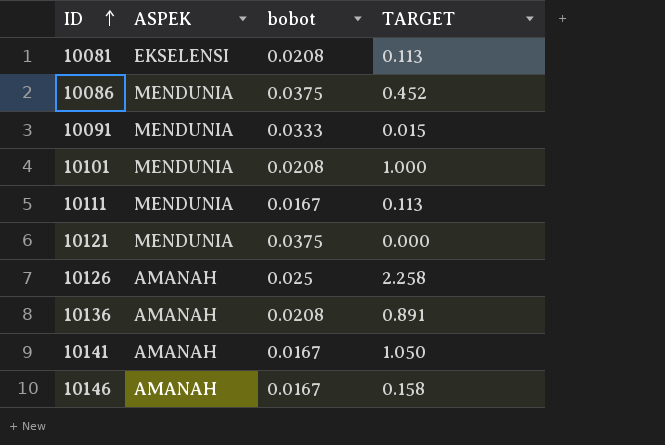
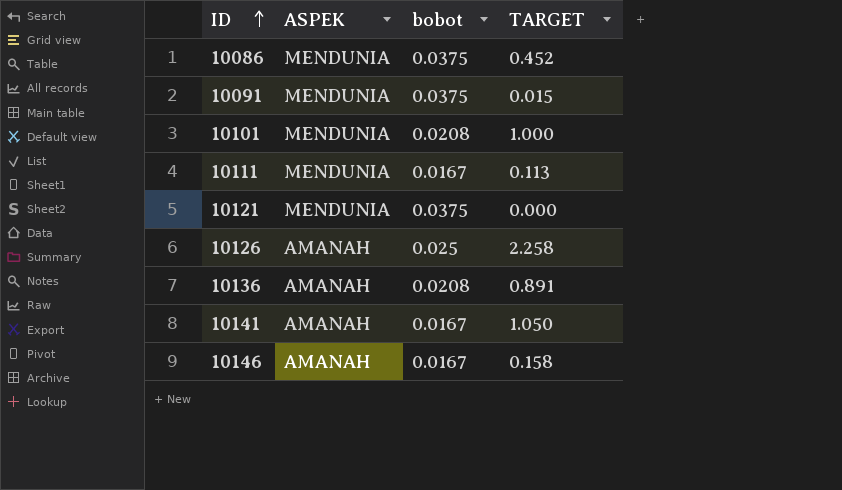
row 10081: EKSELENSI | 0.0208 | 0.113 -> none
10091 | bobot: 0.0333 -> 0.0375

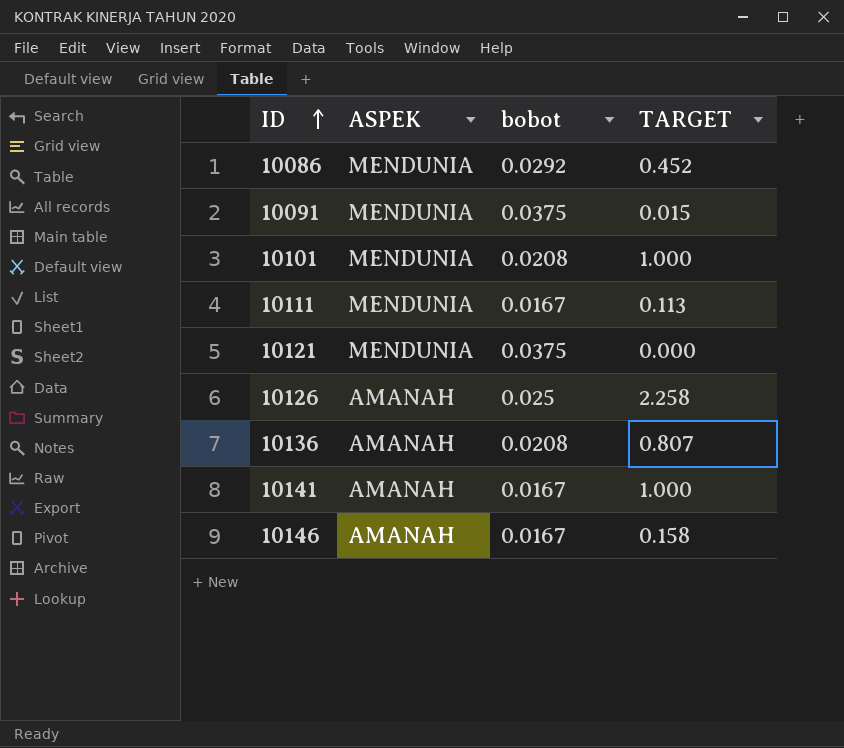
10086 | bobot: 0.0375 -> 0.0292
10136 | TARGET: 0.891 -> 0.807
10141 | TARGET: 1.050 -> 1.000

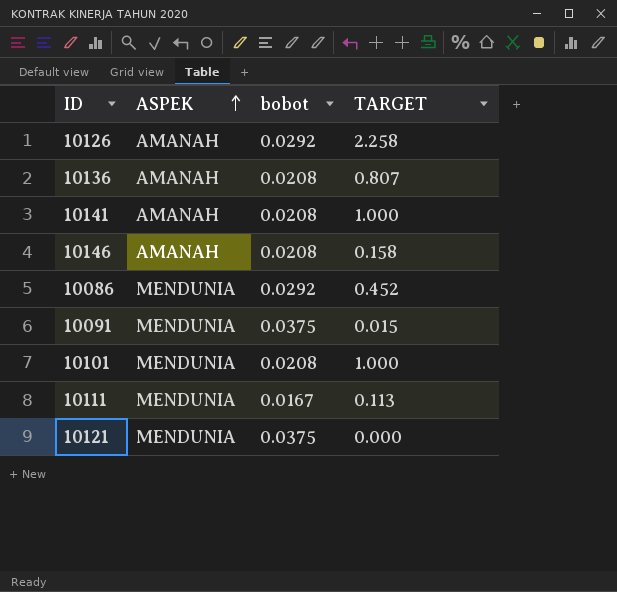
row order: ID ascending -> ASPEK ascending
10126 | bobot: 0.025 -> 0.0292
10141 | bobot: 0.0167 -> 0.0208
10146 | bobot: 0.0167 -> 0.0208

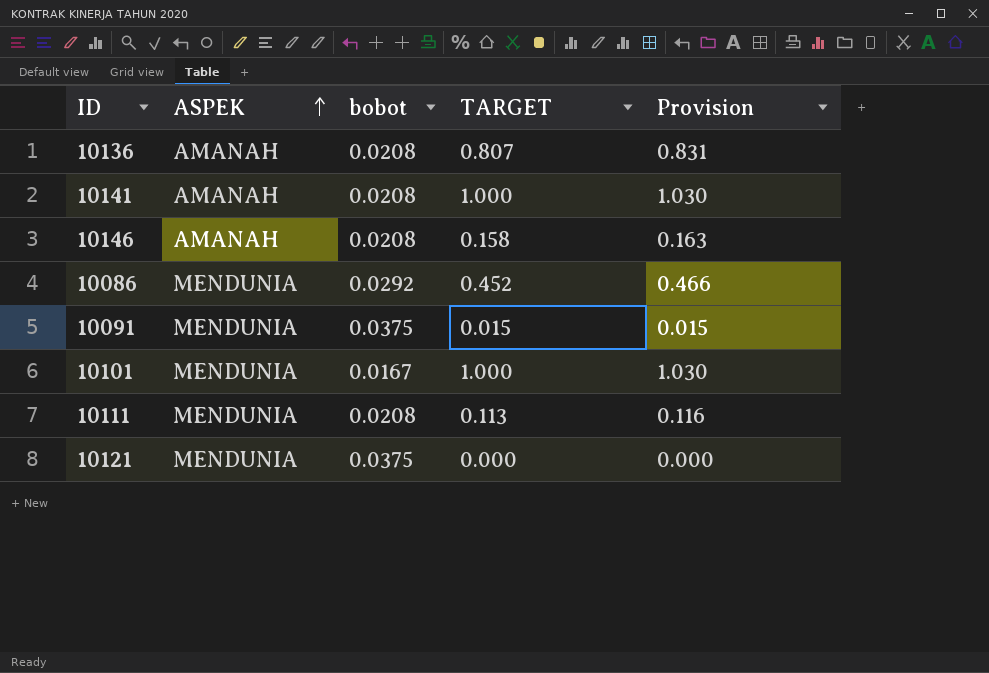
column Provision | formula: none -> [TARGET] * 1.03
row 10126: AMANAH | 0.0292 | 2.258 -> none
10101 | bobot: 0.0208 -> 0.0167
10111 | bobot: 0.0167 -> 0.0208

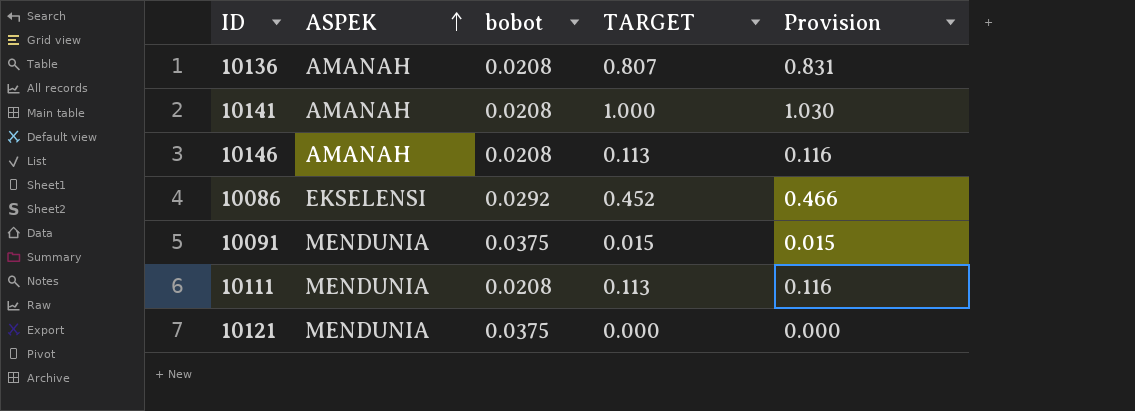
row 10101: MENDUNIA | 0.0167 | 1.000 | 1.030 -> none
10146 | TARGET: 0.158 -> 0.113
10146 | Provision: 0.163 -> 0.116
10086 | ASPEK: MENDUNIA -> EKSELENSI

